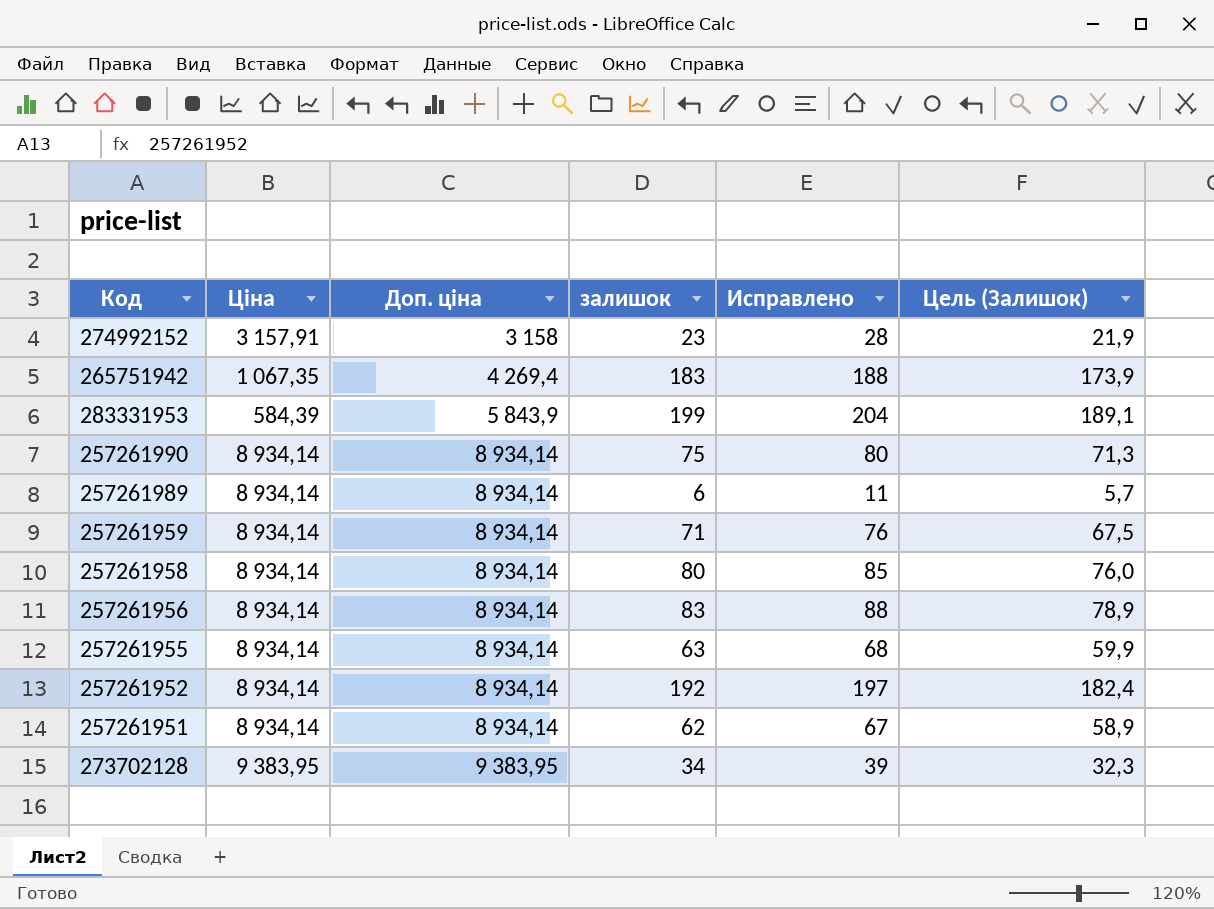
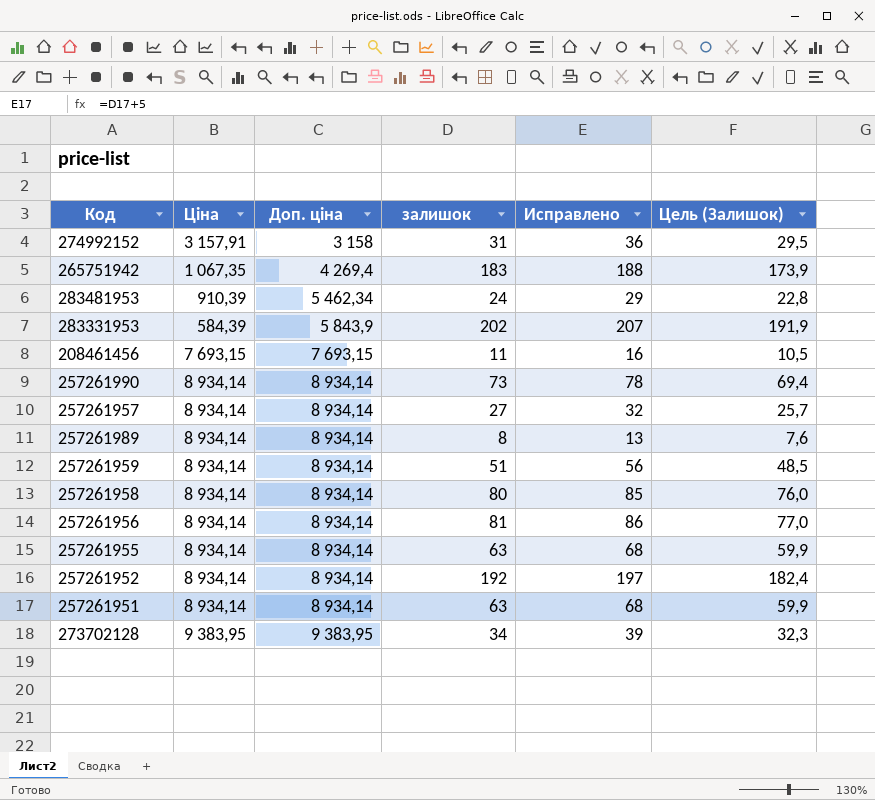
274992152 | залишок: 23 -> 31
274992152 | Исправлено: 28 -> 36
274992152 | Цель (Залишок): 21,9 -> 29,5
row 283481953: none -> 910,39 | 5 462,34 | 24 | 29 | 22,8
283331953 | залишок: 199 -> 202
283331953 | Исправлено: 204 -> 207
283331953 | Цель (Залишок): 189,1 -> 191,9
row 208461456: none -> 7 693,15 | 7 693,15 | 11 | 16 | 10,5
257261990 | залишок: 75 -> 73
257261990 | Исправлено: 80 -> 78
257261990 | Цель (Залишок): 71,3 -> 69,4
row 257261957: none -> 8 934,14 | 8 934,14 | 27 | 32 | 25,7
257261989 | залишок: 6 -> 8
257261989 | Исправлено: 11 -> 13
257261989 | Цель (Залишок): 5,7 -> 7,6
257261959 | залишок: 71 -> 51
257261959 | Исправлено: 76 -> 56
257261959 | Цель (Залишок): 67,5 -> 48,5
257261956 | залишок: 83 -> 81
257261956 | Исправлено: 88 -> 86
257261956 | Цель (Залишок): 78,9 -> 77,0
257261951 | залишок: 62 -> 63
257261951 | Исправлено: 67 -> 68
257261951 | Цель (Залишок): 58,9 -> 59,9

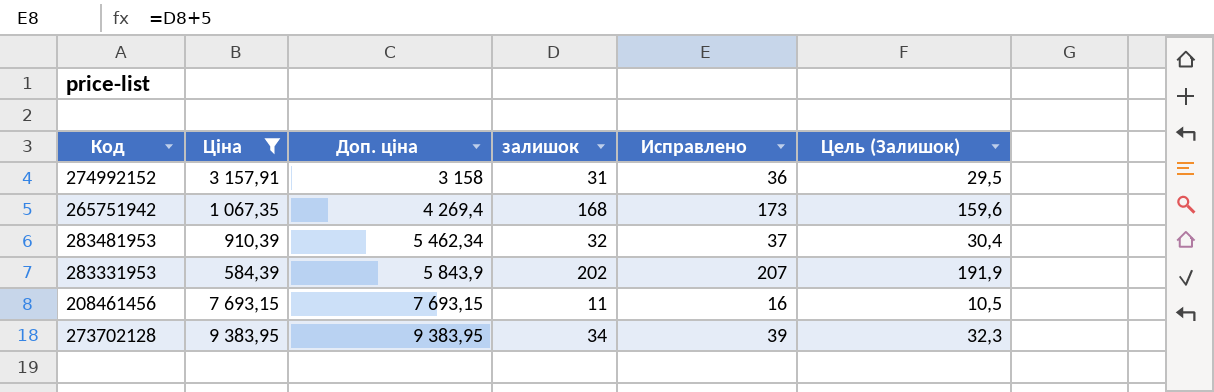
filter: none -> Ціна != 8 934,14
265751942 | залишок: 183 -> 168
265751942 | Исправлено: 188 -> 173
265751942 | Цель (Залишок): 173,9 -> 159,6
283481953 | залишок: 24 -> 32
283481953 | Исправлено: 29 -> 37
283481953 | Цель (Залишок): 22,8 -> 30,4

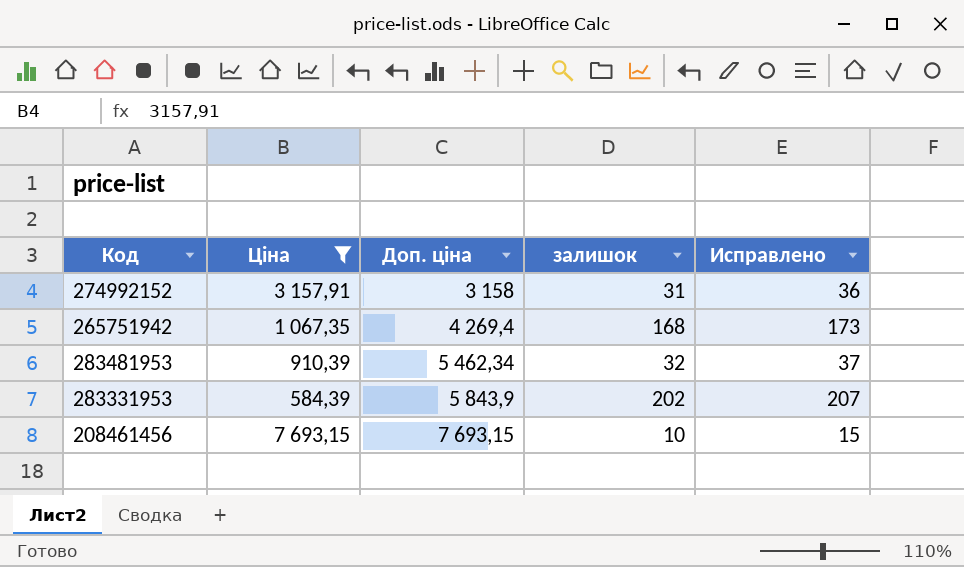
column Цель (Залишок) | formula: [залишок] * 0,95 -> none
row 273702128: 9 383,95 | 9 383,95 | 34 | 39 | 32,3 -> none
208461456 | залишок: 11 -> 10
208461456 | Исправлено: 16 -> 15

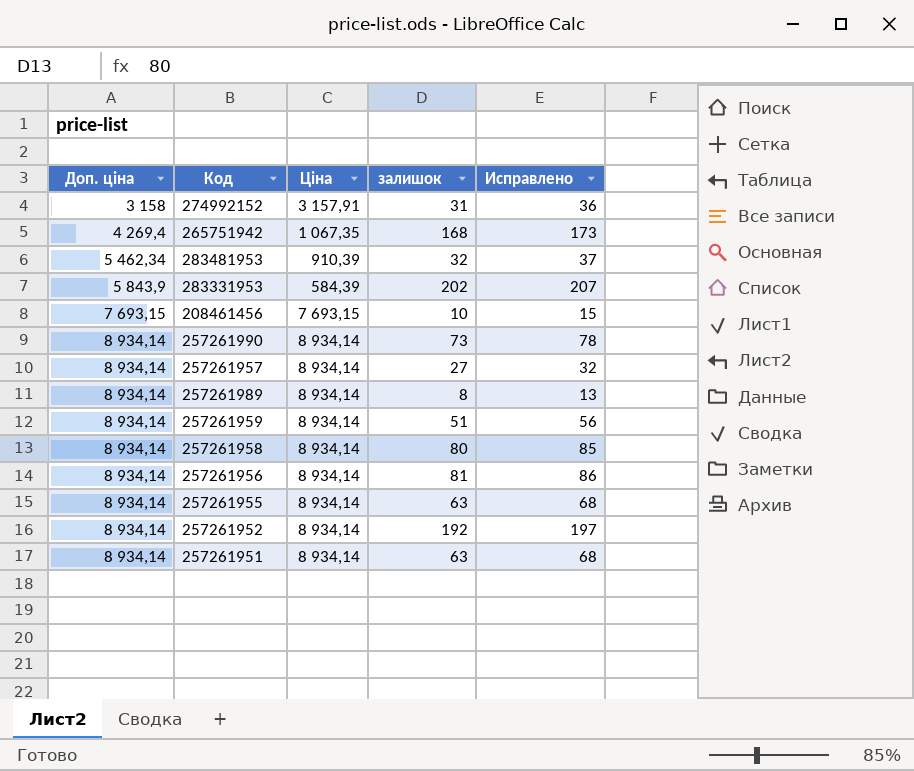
filter: Ціна != 8 934,14 -> none
column Доп. ціна | position: 3 -> 1

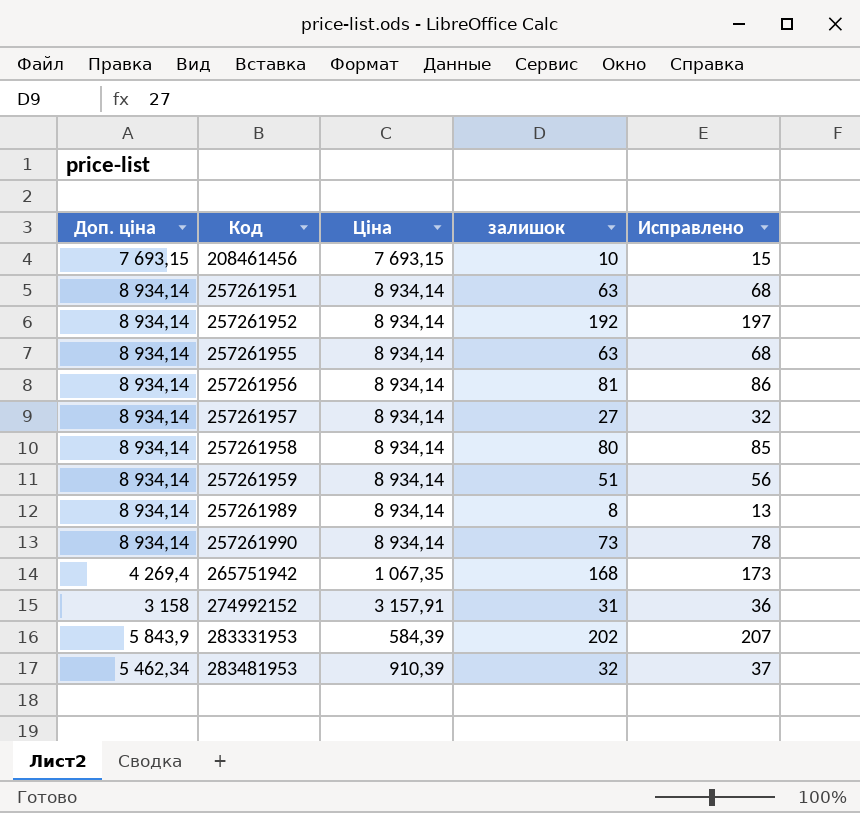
row order: Доп. ціна ascending -> Код ascending

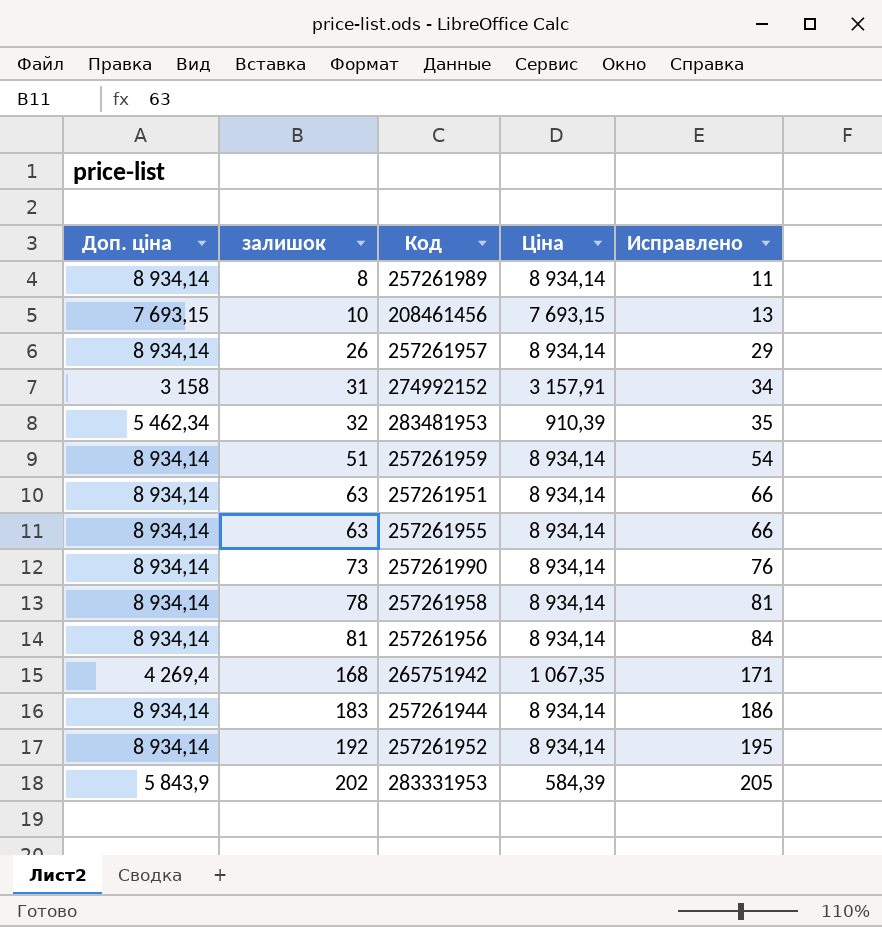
row order: Код ascending -> залишок ascending
column залишок | position: 4 -> 2
column Исправлено | formula: [залишок] + 5 -> [залишок] + 3
257261957 | залишок: 27 -> 26
257261958 | залишок: 80 -> 78
row 257261944: none -> 8 934,14 | 183 | 8 934,14 | 186

